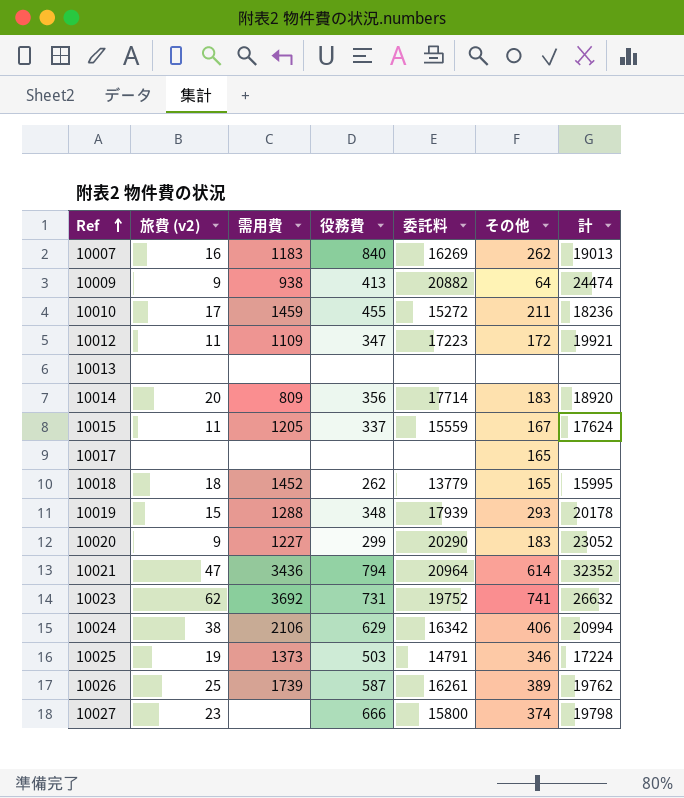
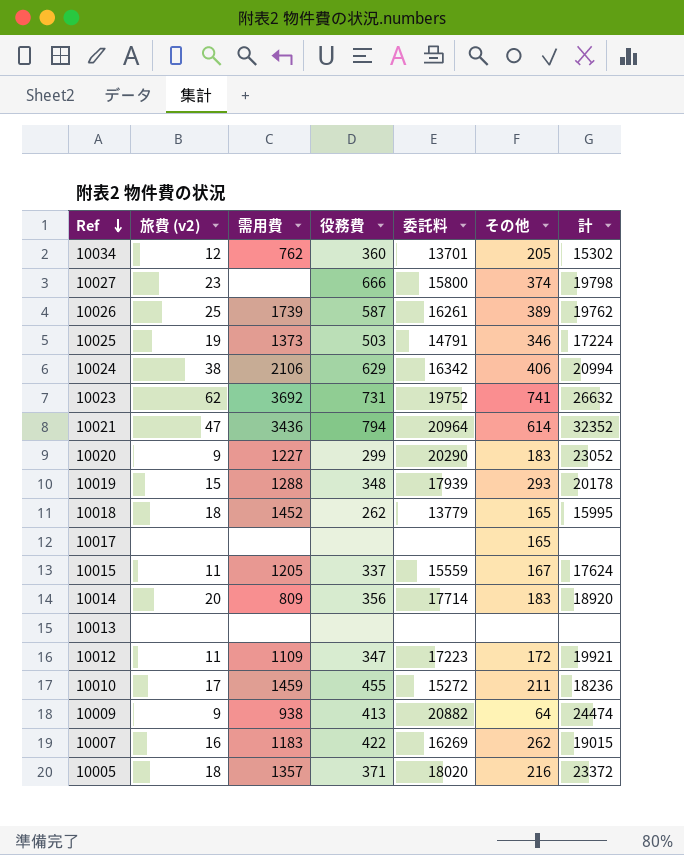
row order: Ref ascending -> Ref descending
row 10034: none -> 12 | 762 | 360 | 13701 | 205 | 15302
10007 | 役務費: 840 -> 422
10007 | 計: 19013 -> 19015
row 10005: none -> 18 | 1357 | 371 | 18020 | 216 | 23372

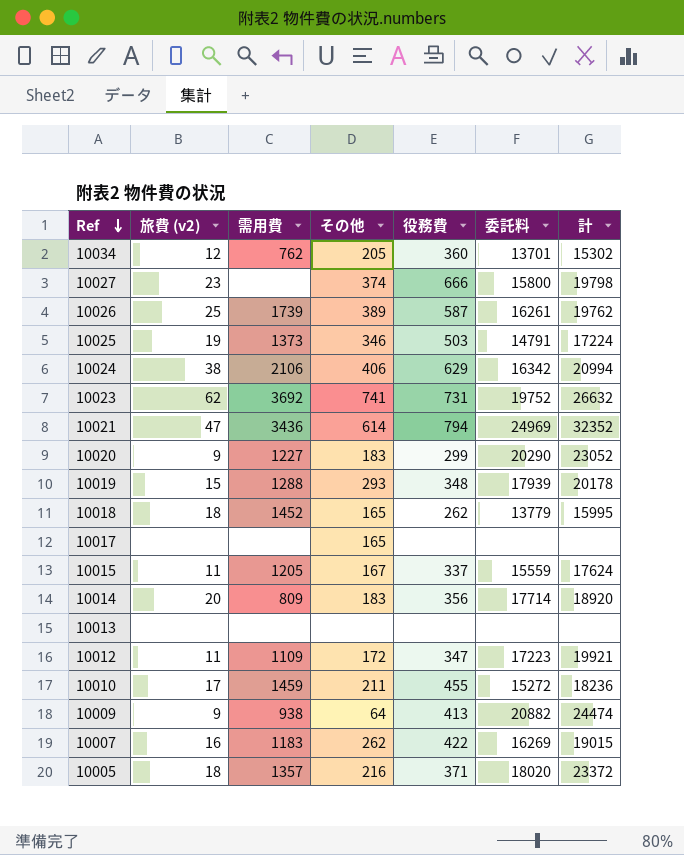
column その他 | position: 6 -> 4
10021 | 委託料: 20964 -> 24969

